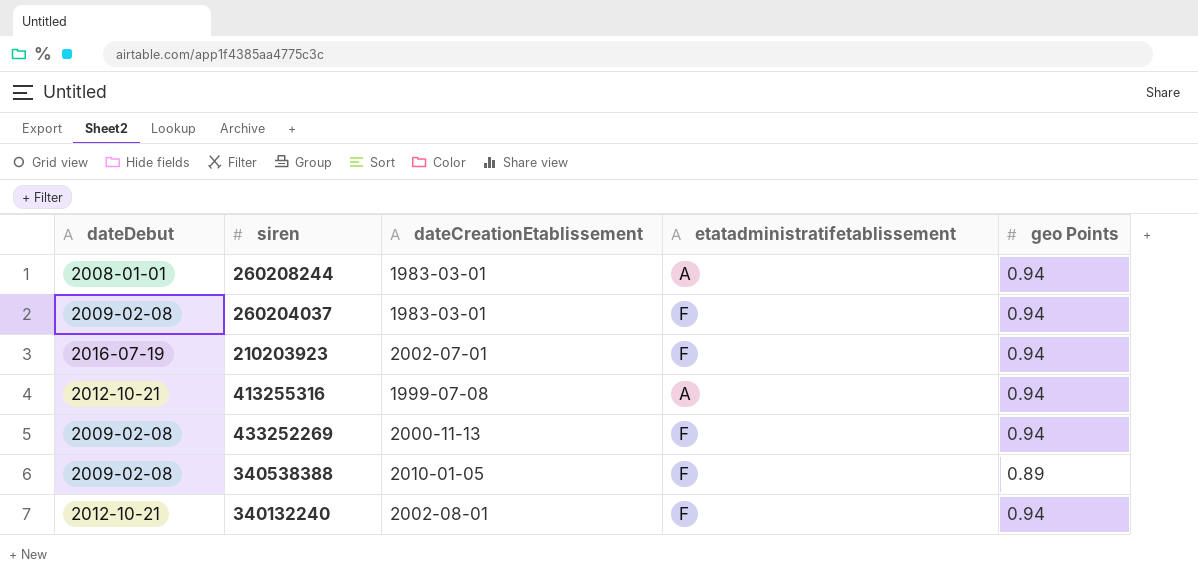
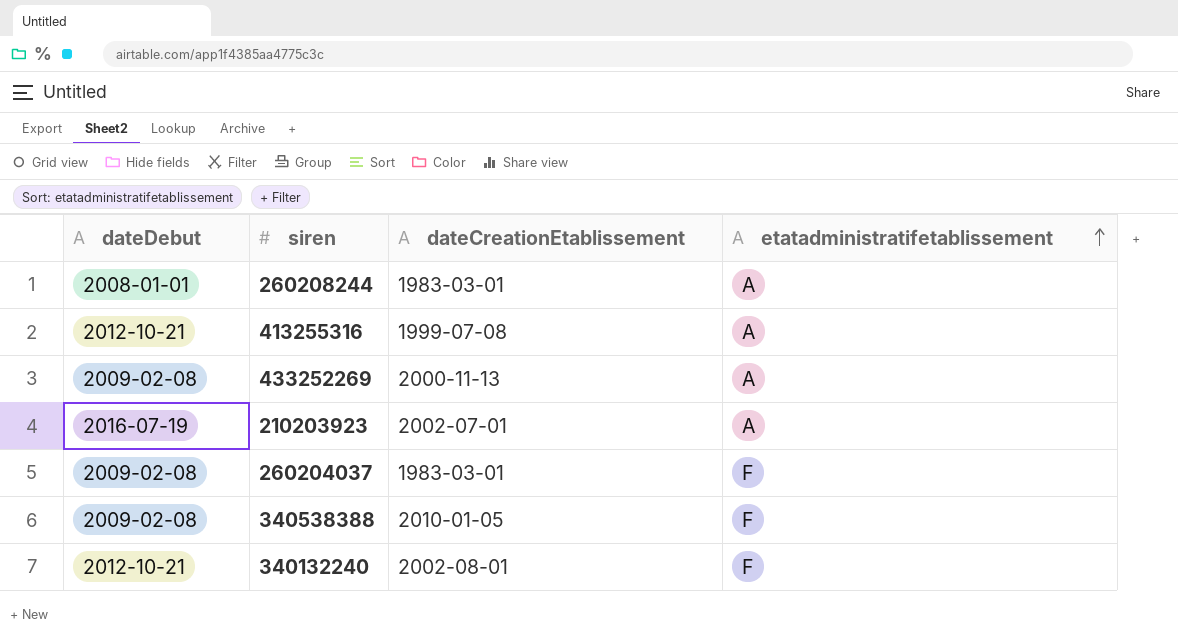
row order: none -> etatadministratifetablissement ascending
column geo Points | position: 5 -> none
433252269 | etatadministratifetablissement: F -> A
210203923 | etatadministratifetablissement: F -> A

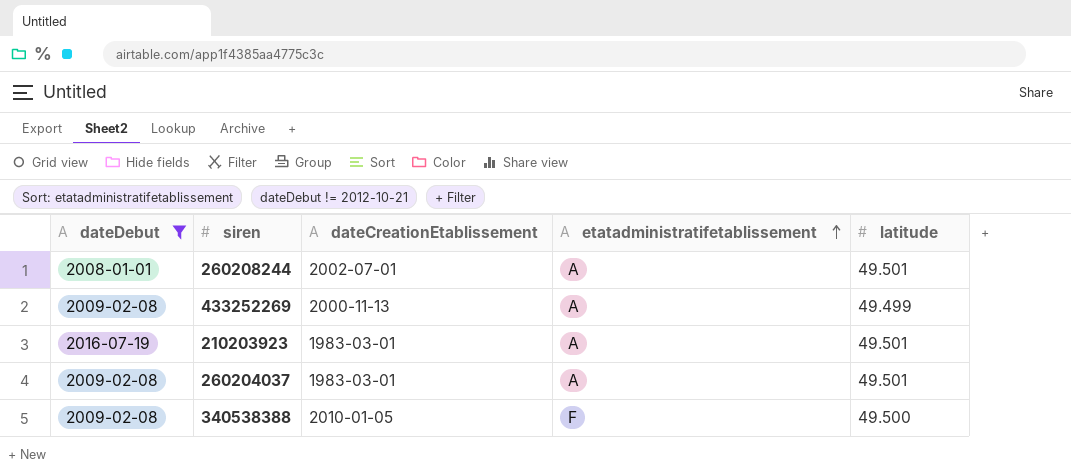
filter: none -> dateDebut != 2012-10-21
column latitude | position: none -> 5
260208244 | dateCreationEtablissement: 1983-03-01 -> 2002-07-01
210203923 | dateCreationEtablissement: 2002-07-01 -> 1983-03-01
260204037 | etatadministratifetablissement: F -> A

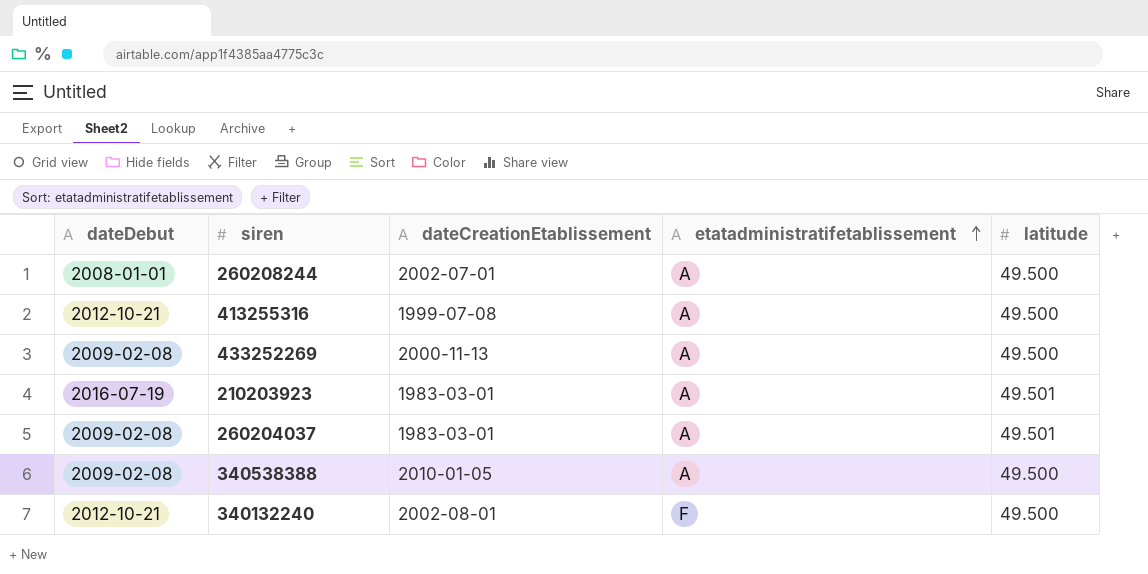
filter: dateDebut != 2012-10-21 -> none
260208244 | latitude: 49.501 -> 49.500
433252269 | latitude: 49.499 -> 49.500
340538388 | etatadministratifetablissement: F -> A

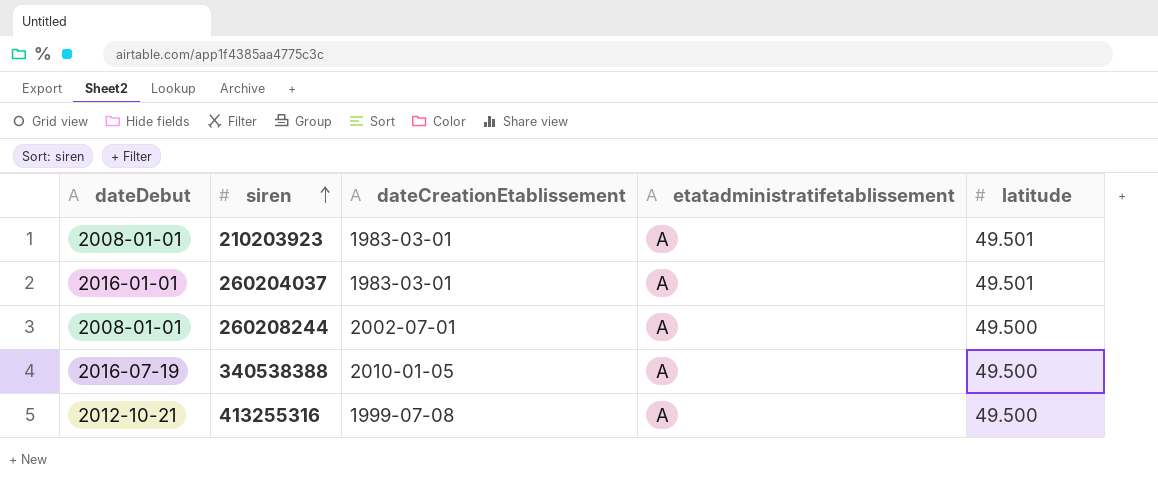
row order: etatadministratifetablissement ascending -> siren ascending
row 433252269: 2009-02-08 | 2000-11-13 | A | 49.500 -> none
row 340132240: 2012-10-21 | 2002-08-01 | F | 49.500 -> none
210203923 | dateDebut: 2016-07-19 -> 2008-01-01
260204037 | dateDebut: 2009-02-08 -> 2016-01-01
340538388 | dateDebut: 2009-02-08 -> 2016-07-19

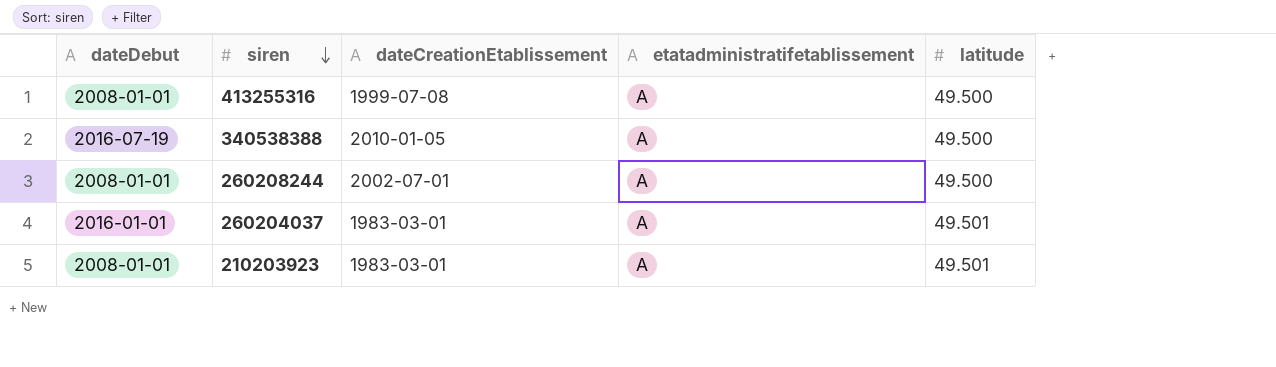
row order: siren ascending -> siren descending
413255316 | dateDebut: 2012-10-21 -> 2008-01-01

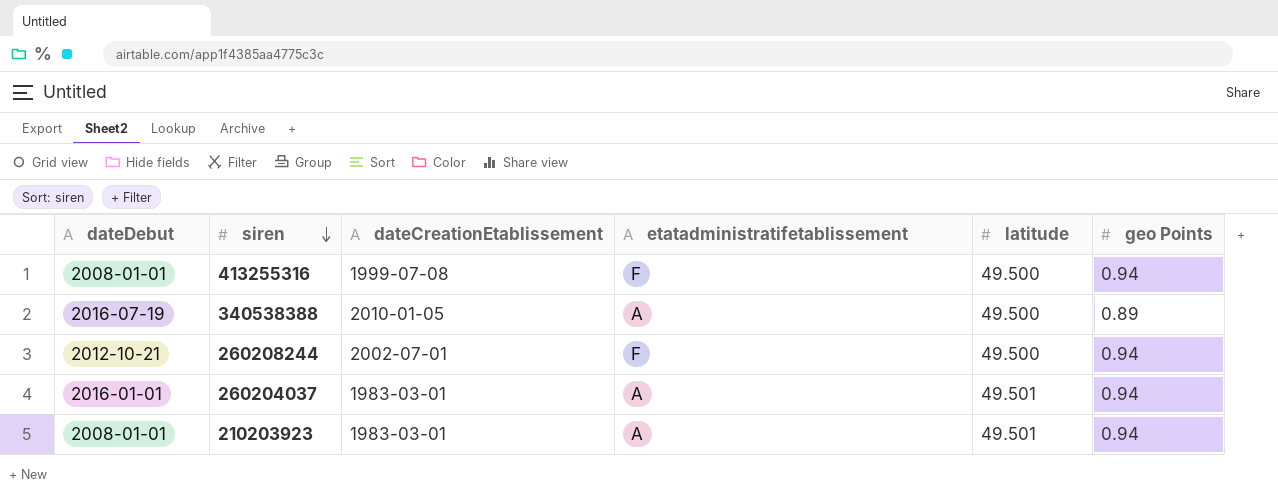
column geo Points | position: none -> 6
413255316 | etatadministratifetablissement: A -> F
260208244 | dateDebut: 2008-01-01 -> 2012-10-21
260208244 | etatadministratifetablissement: A -> F

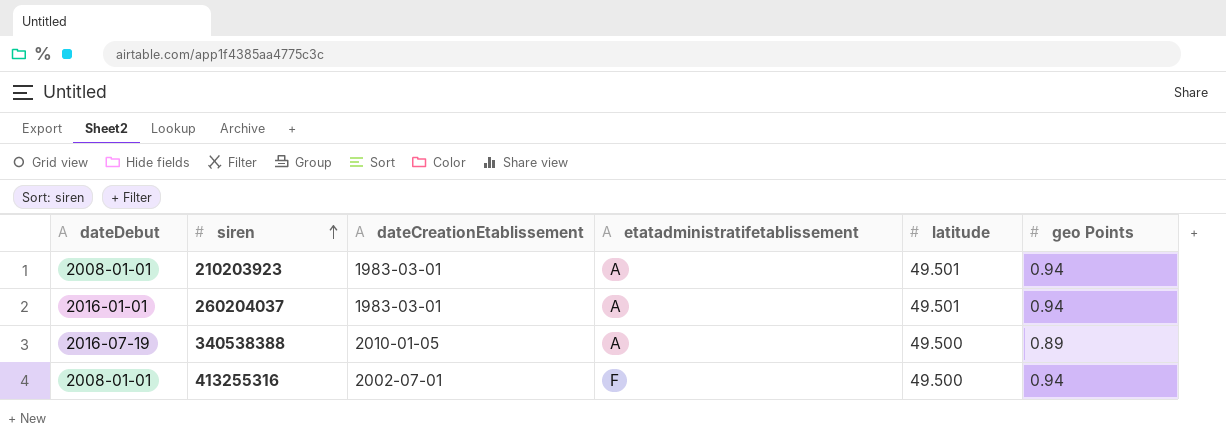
row order: siren descending -> siren ascending
row 260208244: 2012-10-21 | 2002-07-01 | F | 49.500 | 0.94 -> none
413255316 | dateCreationEtablissement: 1999-07-08 -> 2002-07-01

